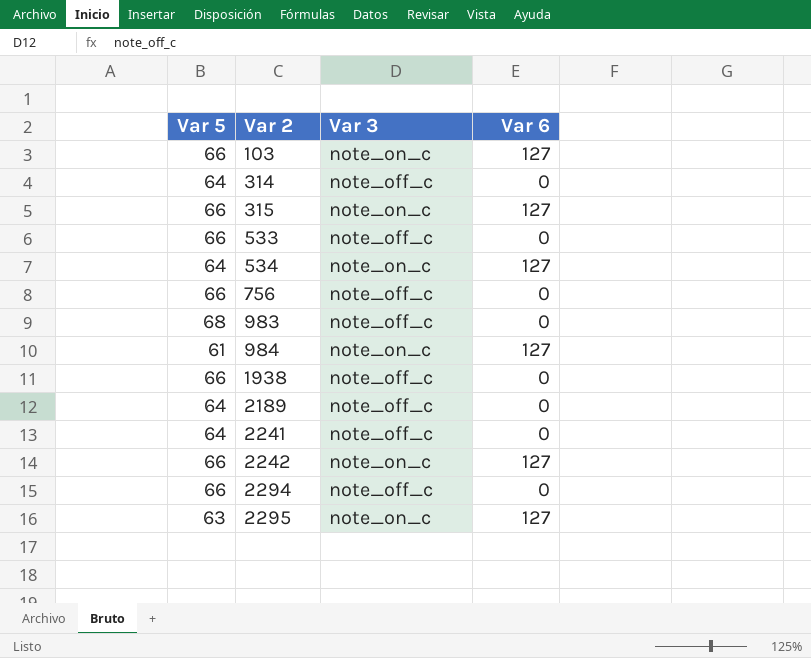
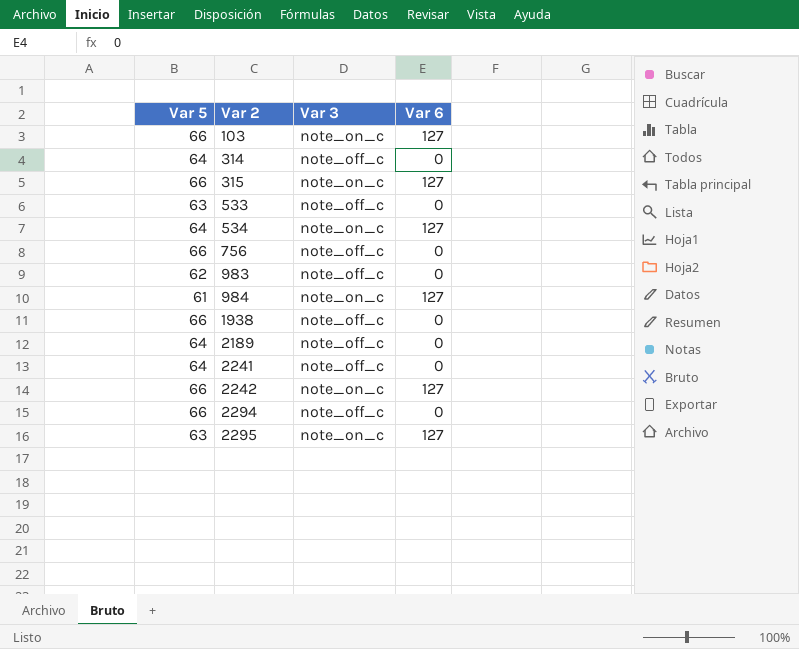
533 | Var 5: 66 -> 63
983 | Var 5: 68 -> 62

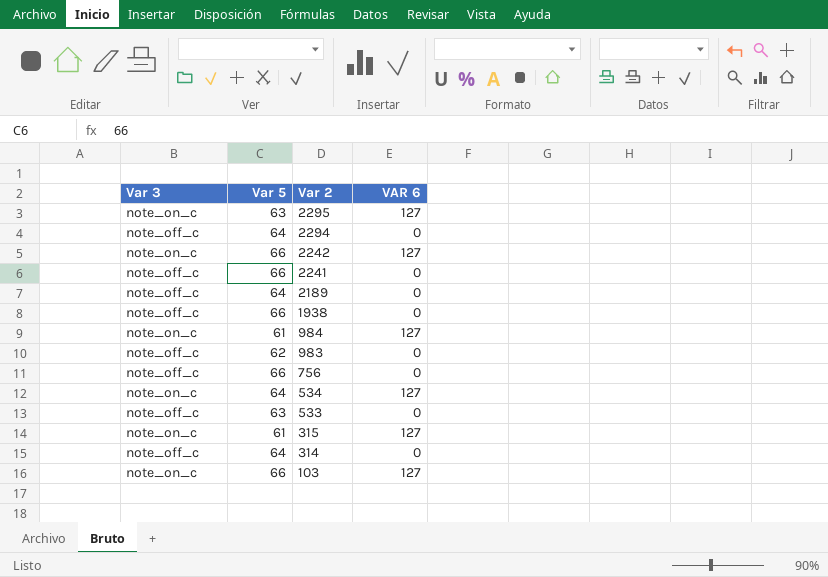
row order: Var 2 ascending -> Var 2 descending
column Var 3 | position: 3 -> 1
column name: Var 6 -> VAR 6
2294 | Var 5: 66 -> 64
2241 | Var 5: 64 -> 66
315 | Var 5: 66 -> 61

